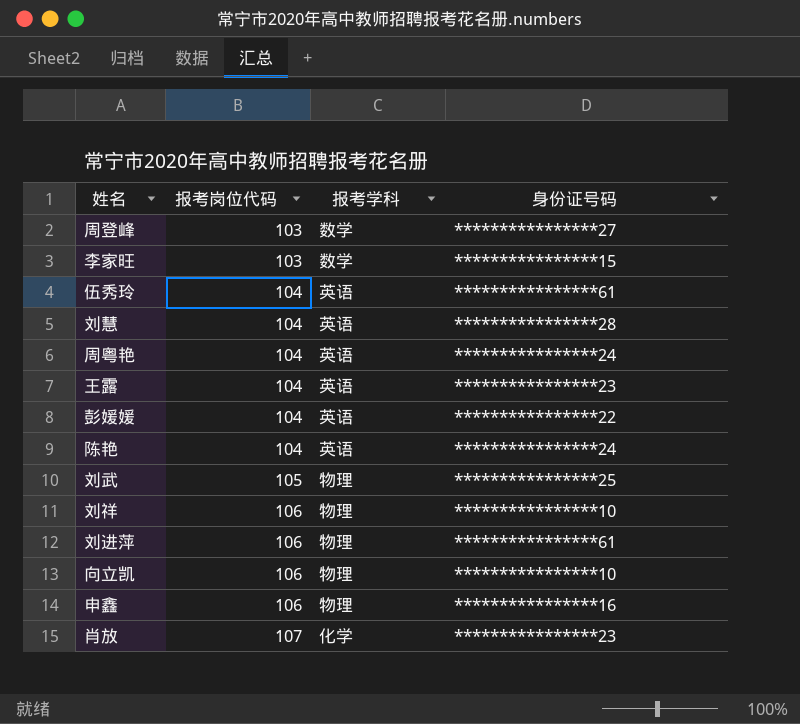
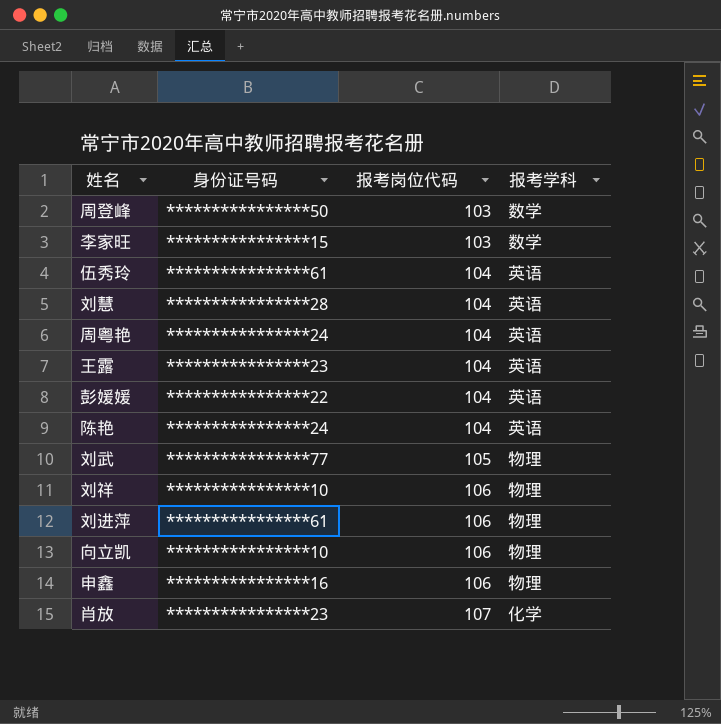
column 身份证号码 | position: 4 -> 2
周登峰 | 身份证号码: ****************27 -> ****************50
刘武 | 身份证号码: ****************25 -> ****************77

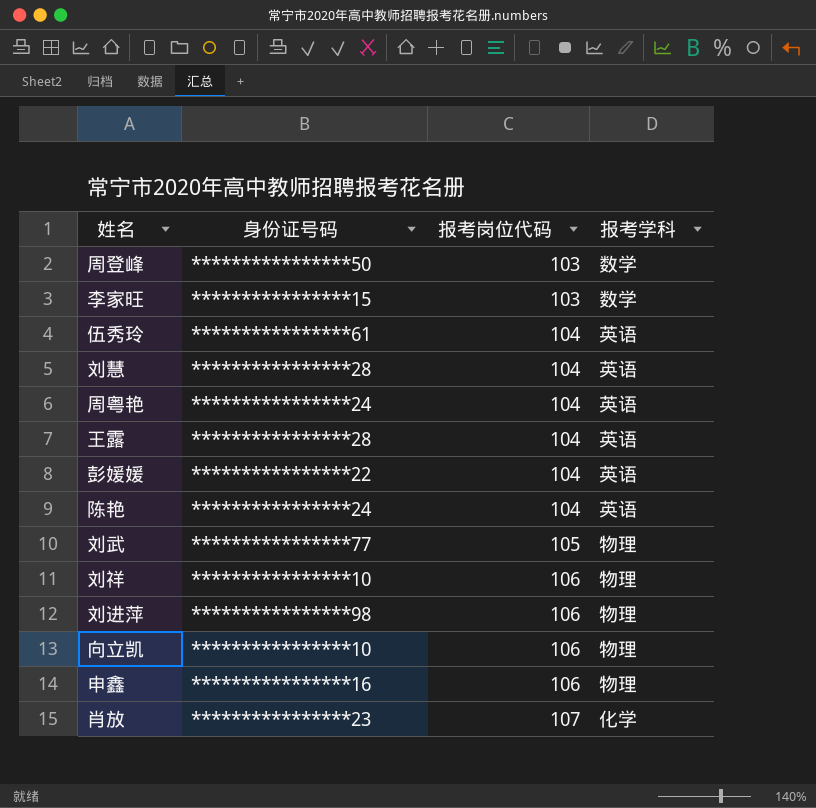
王露 | 身份证号码: ****************23 -> ****************28
刘进萍 | 身份证号码: ****************61 -> ****************98

